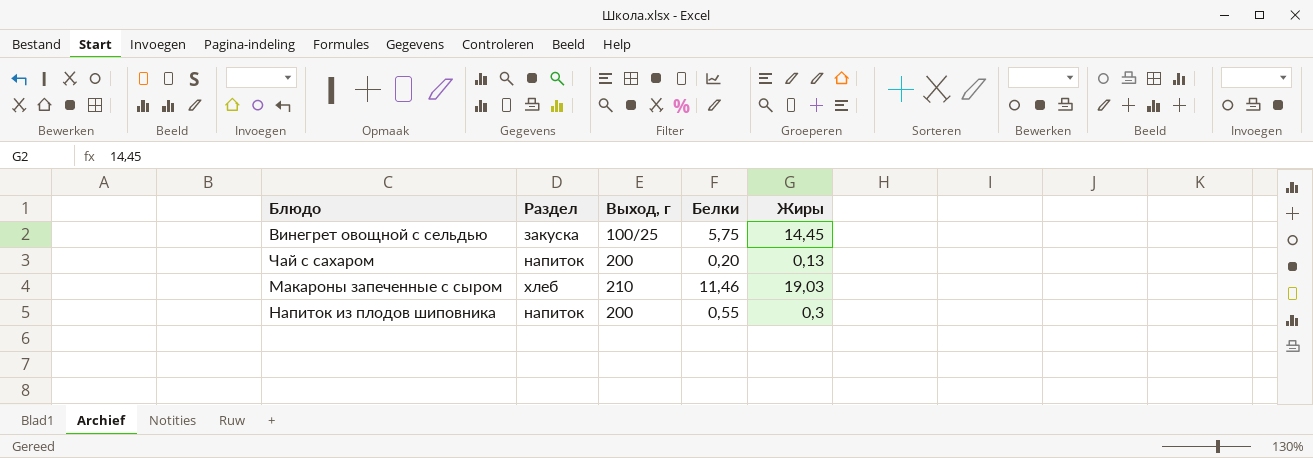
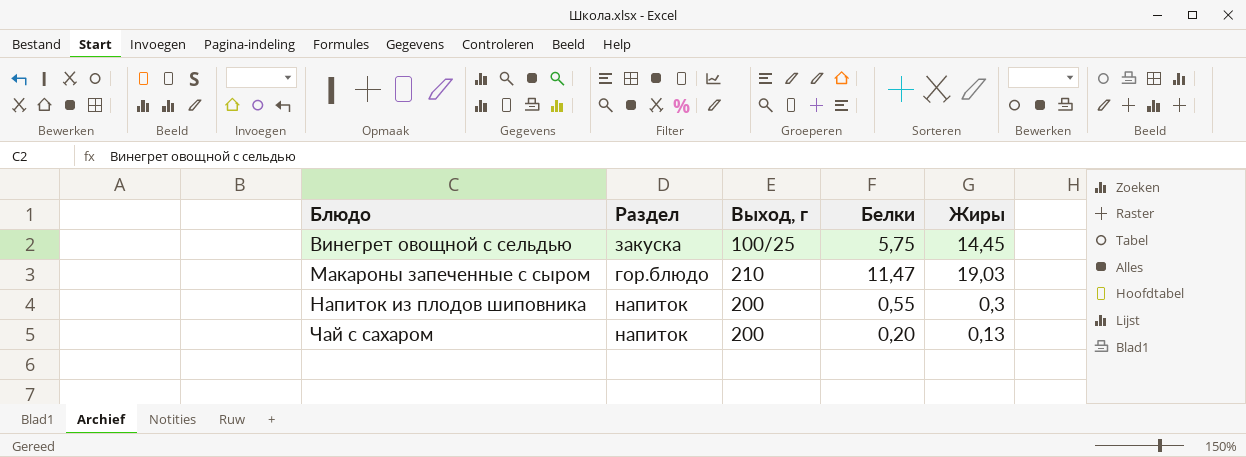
row order: none -> Блюдо ascending
Макароны запеченные с сыром | Раздел: хлеб -> гор.блюдо
Макароны запеченные с сыром | Белки: 11,46 -> 11,47

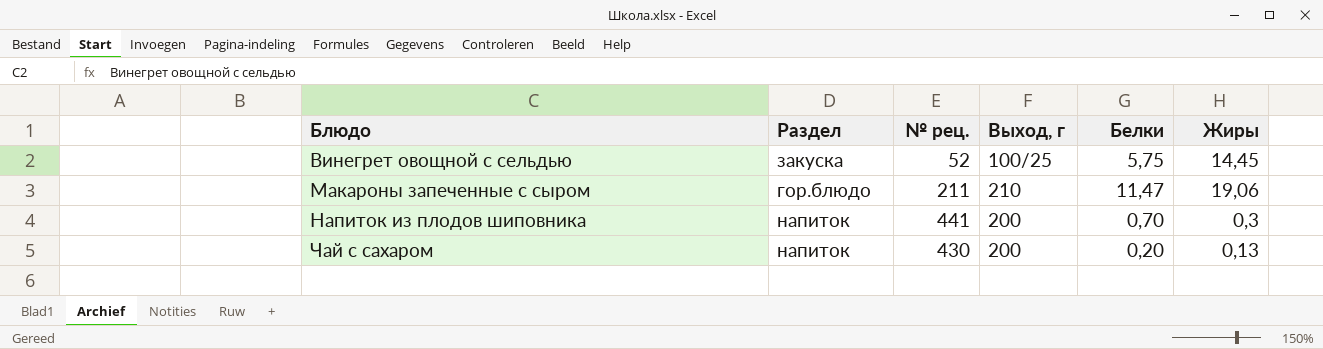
column № рец. | position: none -> 3
Макароны запеченные с сыром | Жиры: 19,03 -> 19,06
Напиток из плодов шиповника | Белки: 0,55 -> 0,70

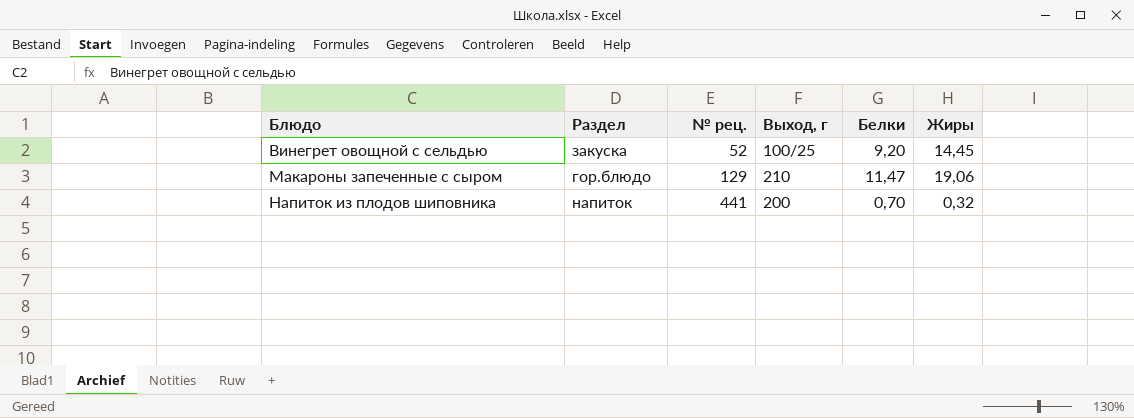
row Чай с сахаром: напиток | 430 | 200 | 0,20 | 0,13 -> none
Винегрет овощной с сельдью | Белки: 5,75 -> 9,20
Макароны запеченные с сыром | № рец.: 211 -> 129
Напиток из плодов шиповника | Жиры: 0,3 -> 0,32

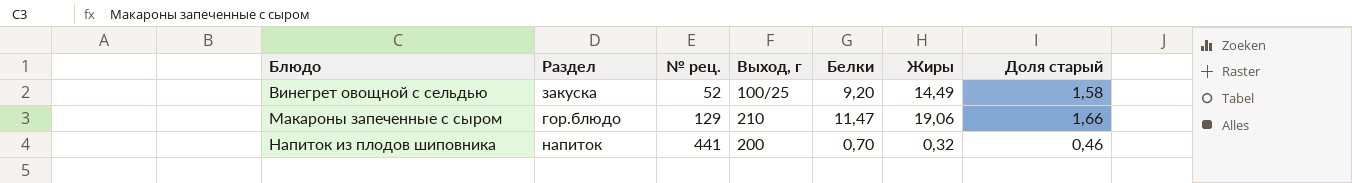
column Доля старый | formula: none -> [Жиры] / [Белки]
Винегрет овощной с сельдью | Жиры: 14,45 -> 14,49

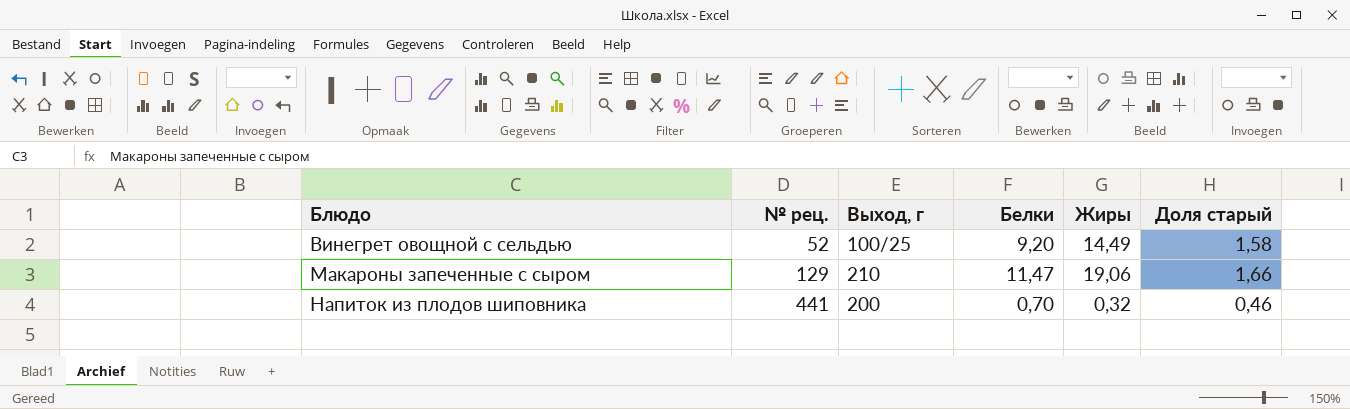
column Раздел | position: 2 -> none

